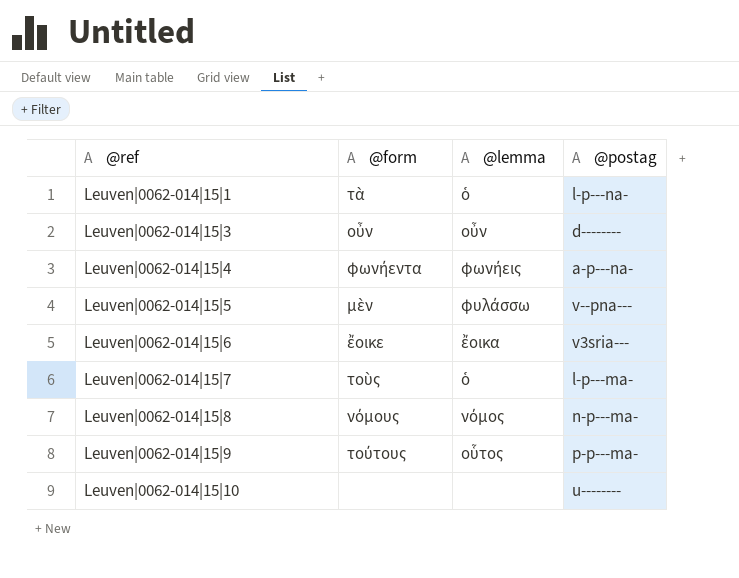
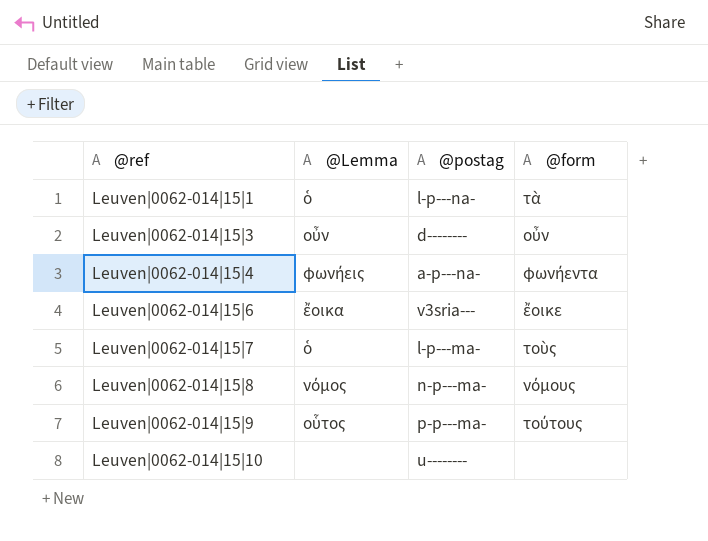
column name: @lemma -> @Lemma
column @form | position: 2 -> 4
row Leuven|0062-014|15|5: μὲν | φυλάσσω | v--pna--- -> none

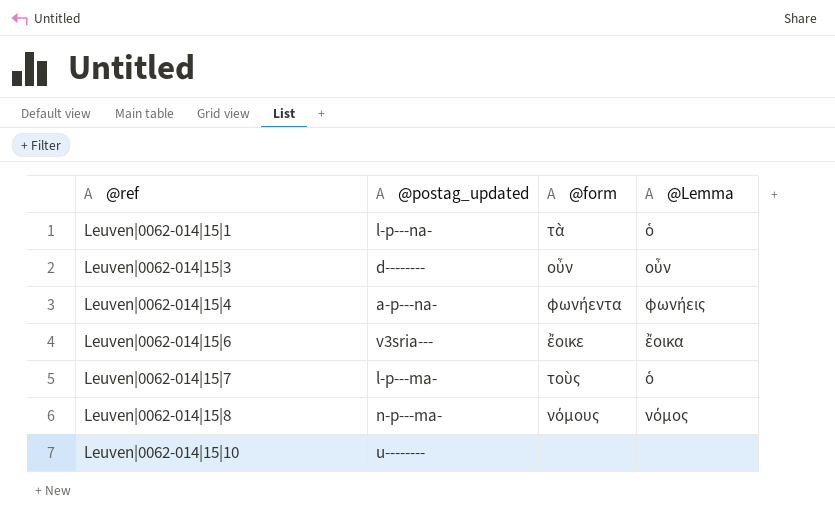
column name: @postag -> @postag_updated
column @Lemma | position: 2 -> 4
row Leuven|0062-014|15|9: οὗτος | p-p---ma- | τούτους -> none

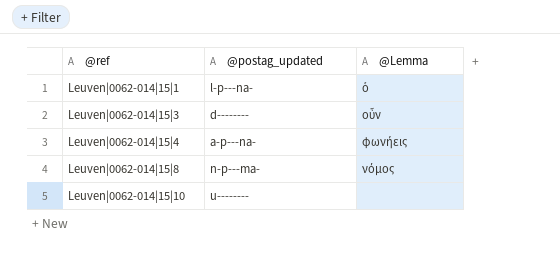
column @form | position: 3 -> none
row Leuven|0062-014|15|6: v3sria--- | ἔοικε | ἔοικα -> none
row Leuven|0062-014|15|7: l-p---ma- | τοὺς | ὁ -> none

